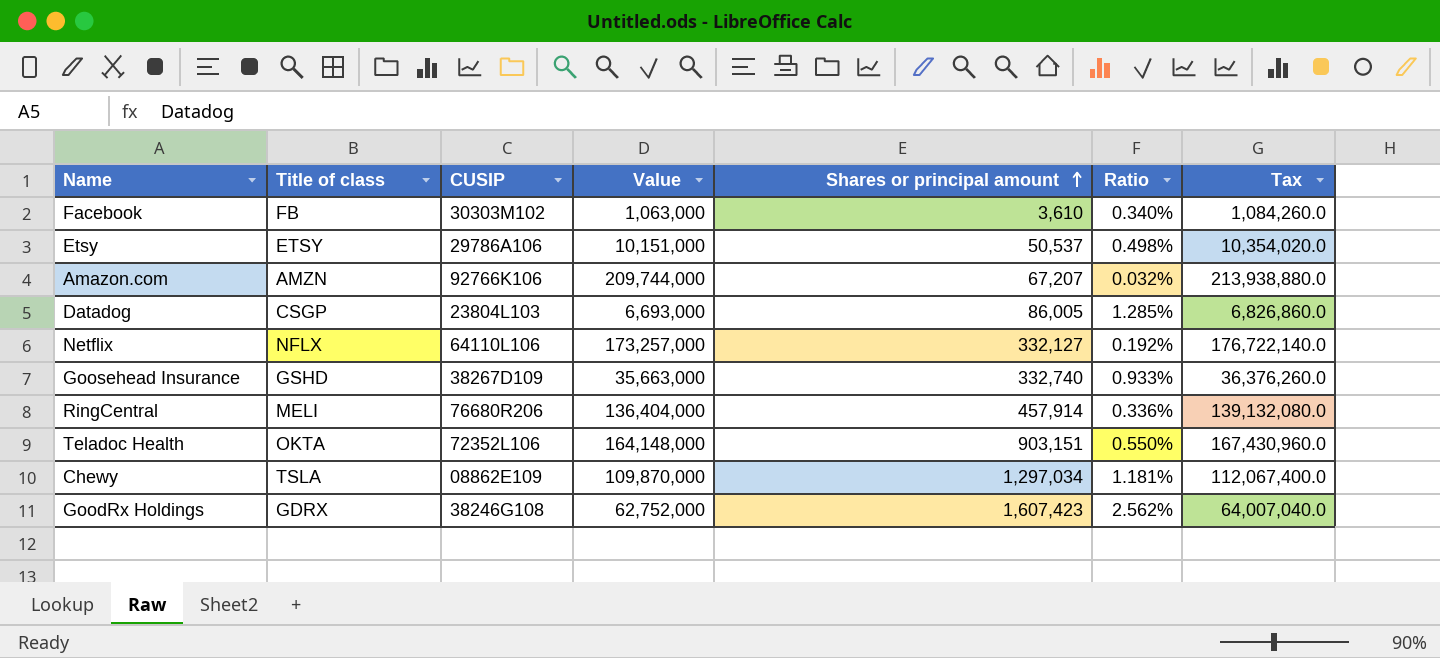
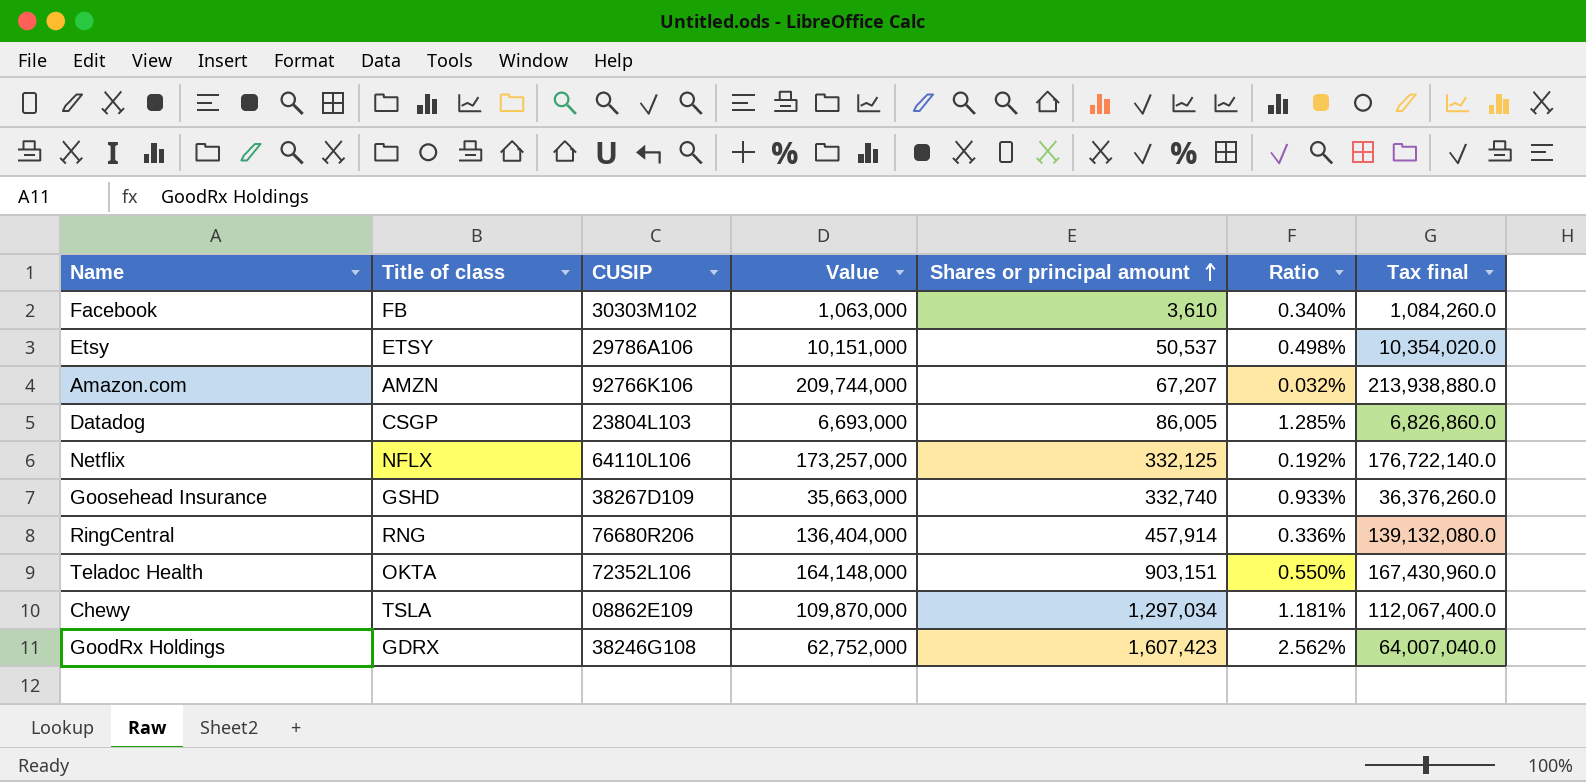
column name: Tax -> Tax final
Netflix | Shares or principal amount: 332,127 -> 332,125
RingCentral | Title of class: MELI -> RNG

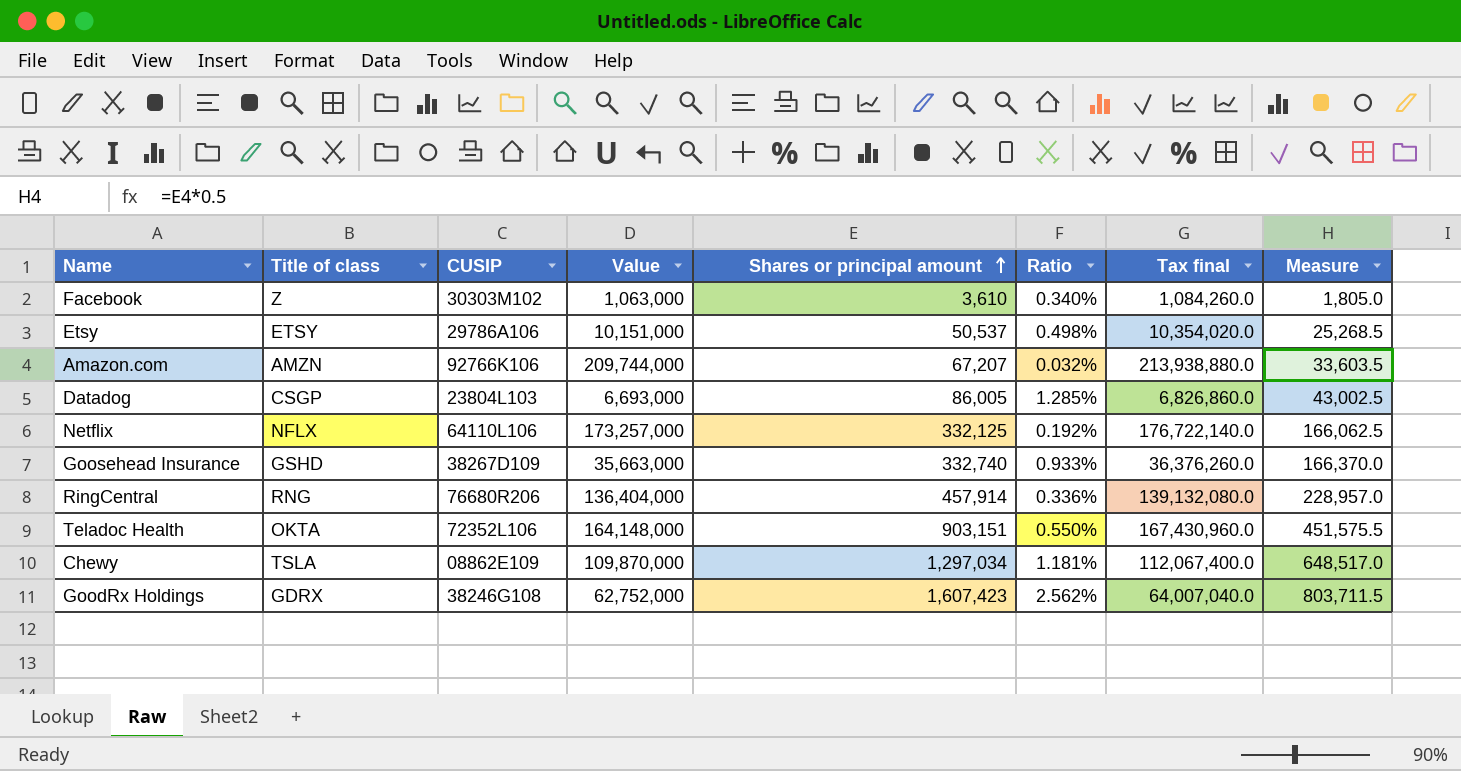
column Measure | formula: none -> [Shares or principal amount] * 0.5
Facebook | Title of class: FB -> Z

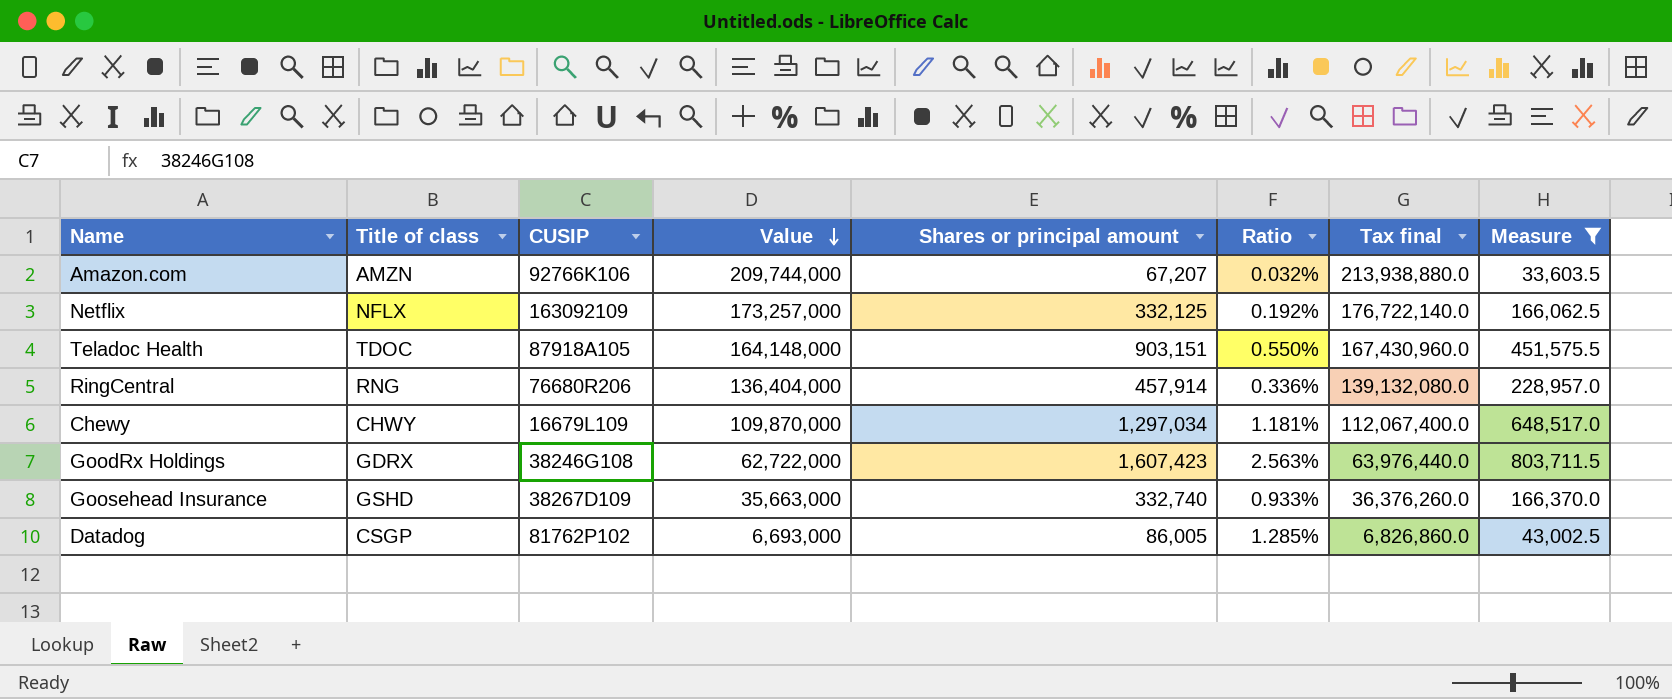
filter: none -> Measure >= 33,603.5
row order: Shares or principal amount ascending -> Value descending
Netflix | CUSIP: 64110L106 -> 163092109
Teladoc Health | Title of class: OKTA -> TDOC
Teladoc Health | CUSIP: 72352L106 -> 87918A105
Chewy | Title of class: TSLA -> CHWY
Chewy | CUSIP: 08862E109 -> 16679L109
GoodRx Holdings | Value: 62,752,000 -> 62,722,000
GoodRx Holdings | Ratio: 2.562% -> 2.563%
GoodRx Holdings | Tax final: 64,007,040.0 -> 63,976,440.0
Datadog | CUSIP: 23804L103 -> 81762P102

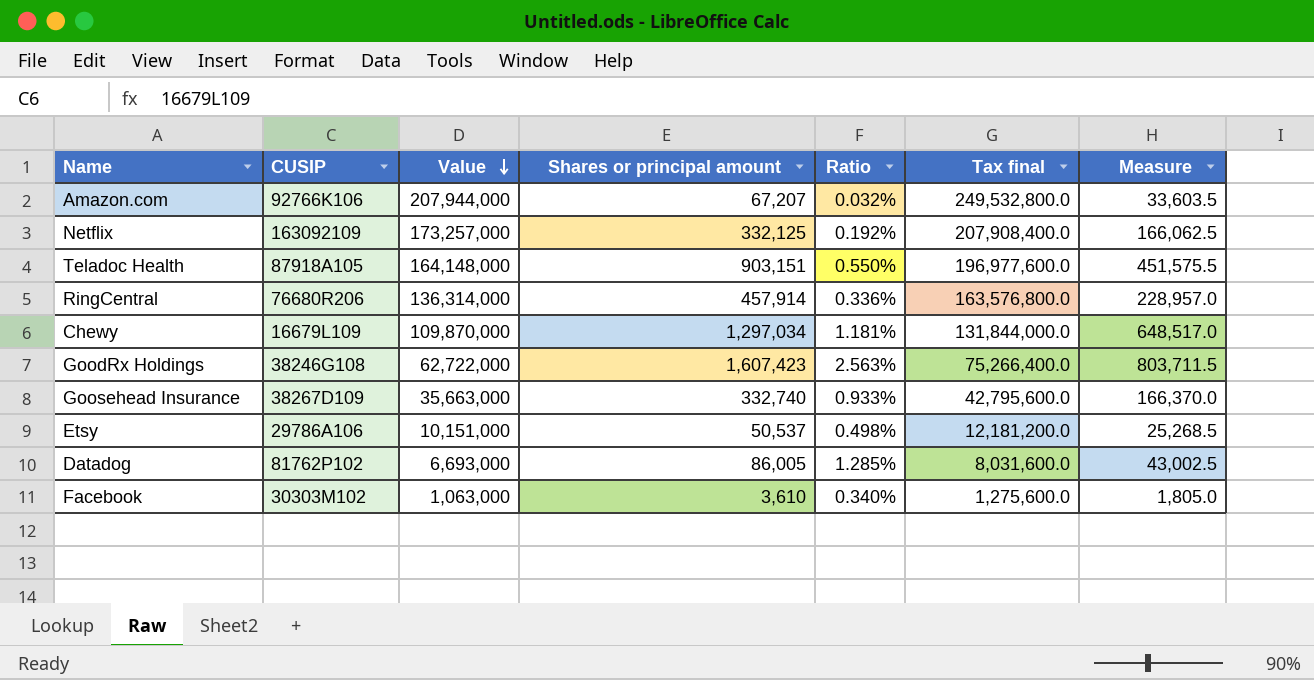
filter: Measure >= 33,603.5 -> none
column Title of class | position: 2 -> none
column Tax final | formula: [Value] * 1.02 -> [Value] * 1.2
Amazon.com | Value: 209,744,000 -> 207,944,000
RingCentral | Value: 136,404,000 -> 136,314,000

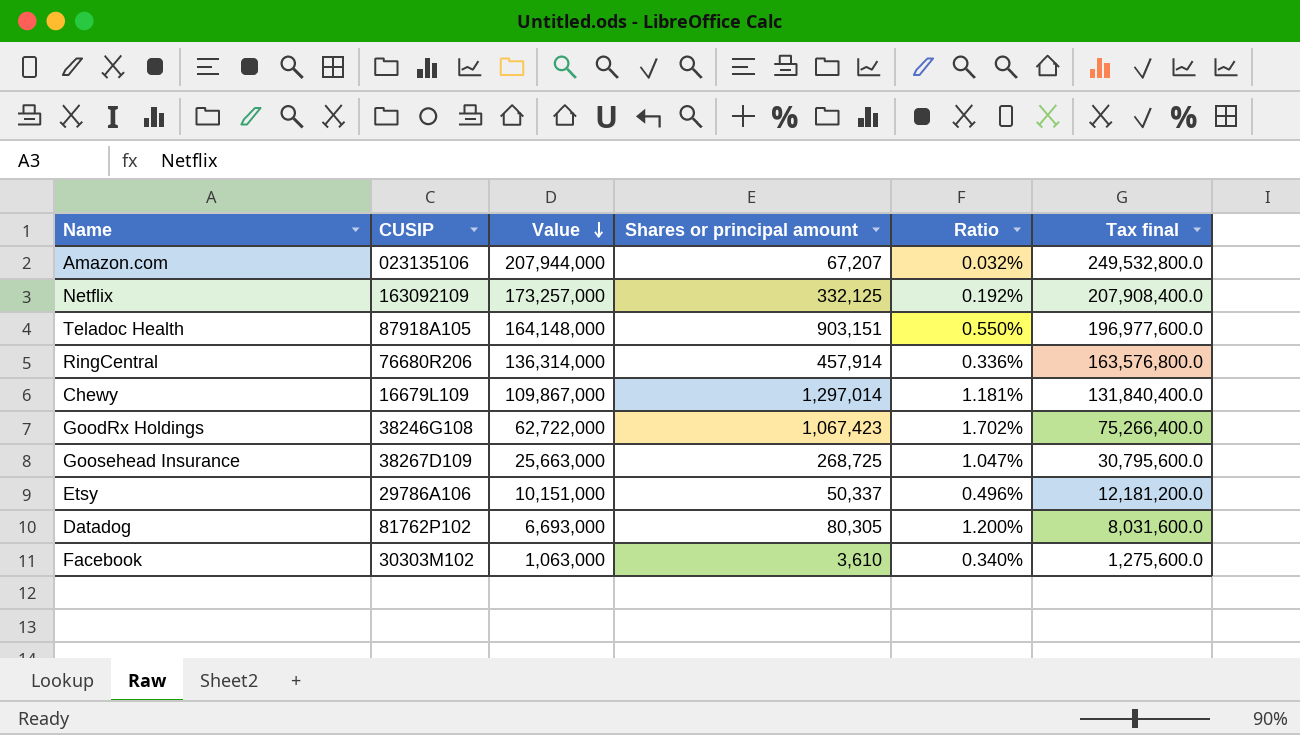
column Measure | formula: [Shares or principal amount] * 0.5 -> none
Amazon.com | CUSIP: 92766K106 -> 023135106
Chewy | Value: 109,870,000 -> 109,867,000
Chewy | Shares or principal amount: 1,297,034 -> 1,297,014
Chewy | Tax final: 131,844,000.0 -> 131,840,400.0
GoodRx Holdings | Shares or principal amount: 1,607,423 -> 1,067,423
GoodRx Holdings | Ratio: 2.563% -> 1.702%
Goosehead Insurance | Value: 35,663,000 -> 25,663,000
Goosehead Insurance | Shares or principal amount: 332,740 -> 268,725
Goosehead Insurance | Ratio: 0.933% -> 1.047%
Goosehead Insurance | Tax final: 42,795,600.0 -> 30,795,600.0
Etsy | Shares or principal amount: 50,537 -> 50,337
Etsy | Ratio: 0.498% -> 0.496%
Datadog | Shares or principal amount: 86,005 -> 80,305
Datadog | Ratio: 1.285% -> 1.200%

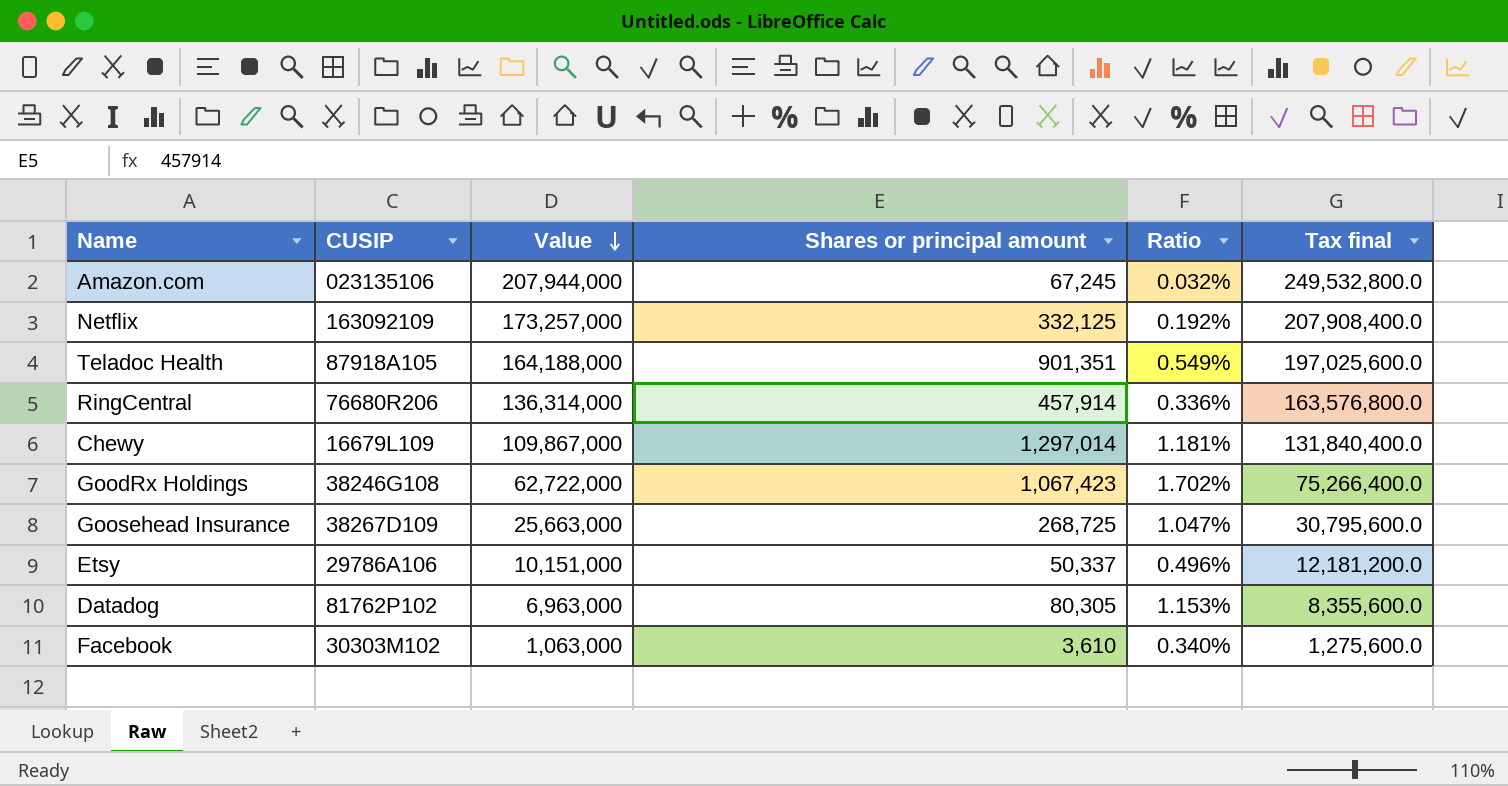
Amazon.com | Shares or principal amount: 67,207 -> 67,245
Teladoc Health | Value: 164,148,000 -> 164,188,000
Teladoc Health | Shares or principal amount: 903,151 -> 901,351
Teladoc Health | Ratio: 0.550% -> 0.549%
Teladoc Health | Tax final: 196,977,600.0 -> 197,025,600.0
Datadog | Value: 6,693,000 -> 6,963,000
Datadog | Ratio: 1.200% -> 1.153%
Datadog | Tax final: 8,031,600.0 -> 8,355,600.0

